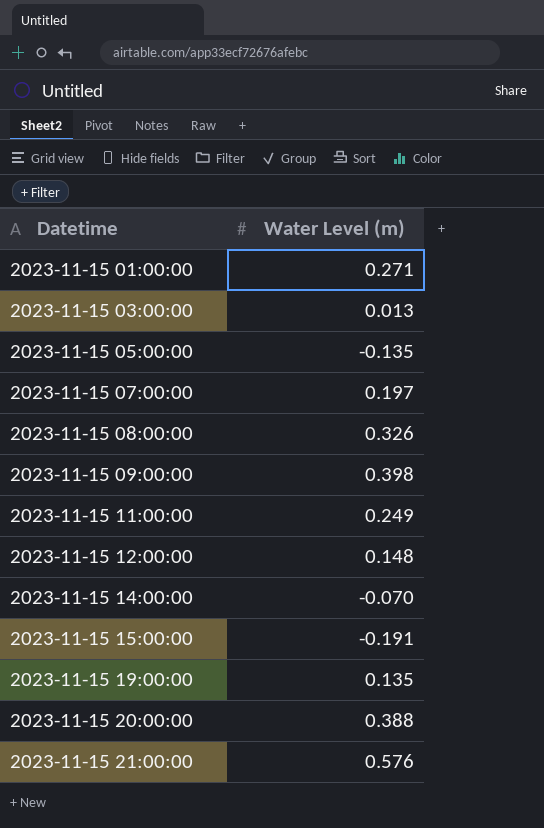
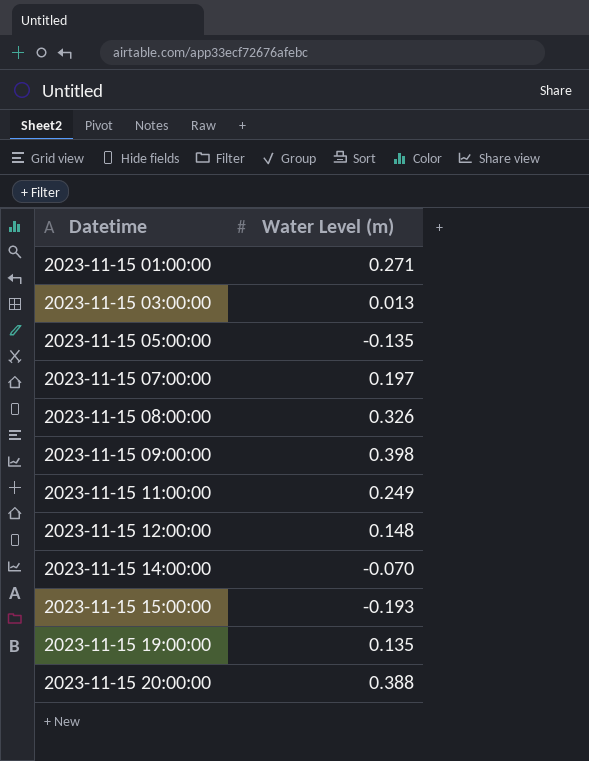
row 2023-11-15 21:00:00: 0.576 -> none
2023-11-15 15:00:00 | Water Level (m): -0.191 -> -0.193

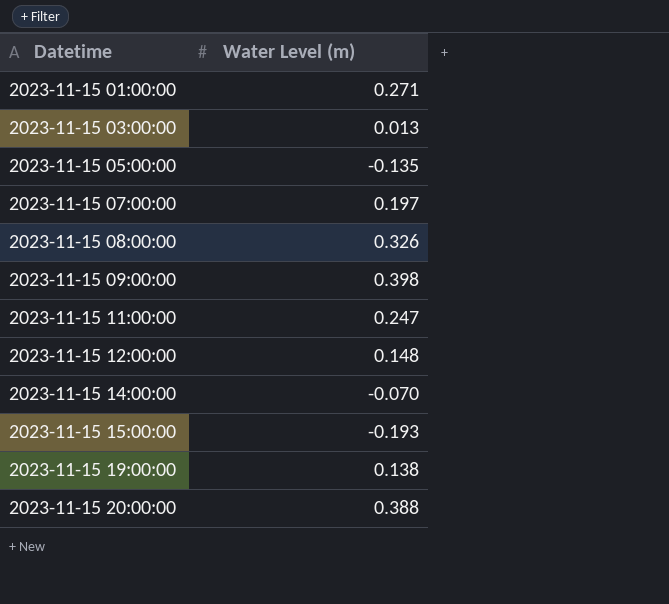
2023-11-15 11:00:00 | Water Level (m): 0.249 -> 0.247
2023-11-15 19:00:00 | Water Level (m): 0.135 -> 0.138

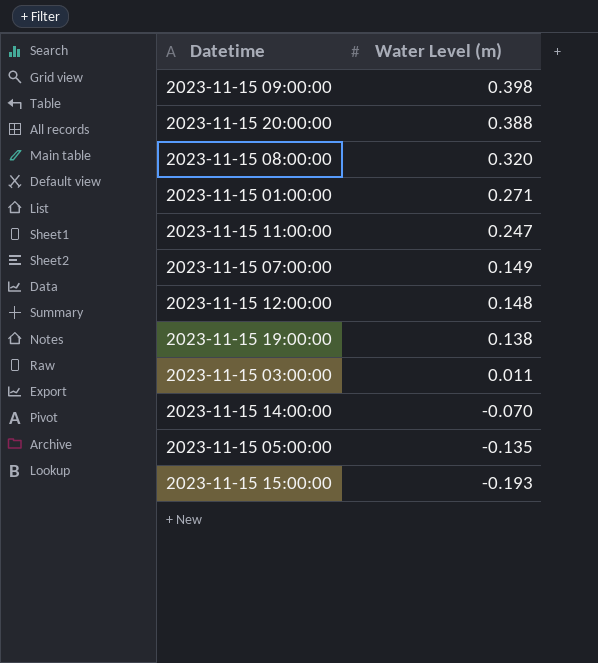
row order: Datetime ascending -> Water Level (m) descending
2023-11-15 08:00:00 | Water Level (m): 0.326 -> 0.320
2023-11-15 07:00:00 | Water Level (m): 0.197 -> 0.149
2023-11-15 03:00:00 | Water Level (m): 0.013 -> 0.011

